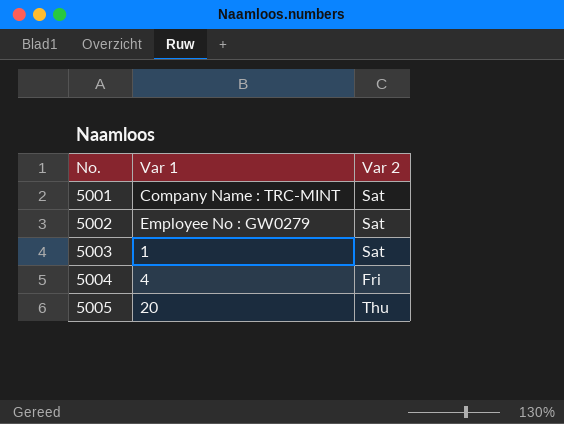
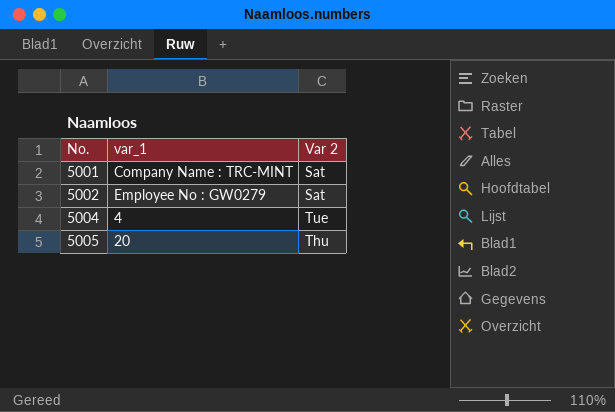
column name: Var 1 -> var_1
row 5003: 1 | Sat -> none
5004 | Var 2: Fri -> Tue

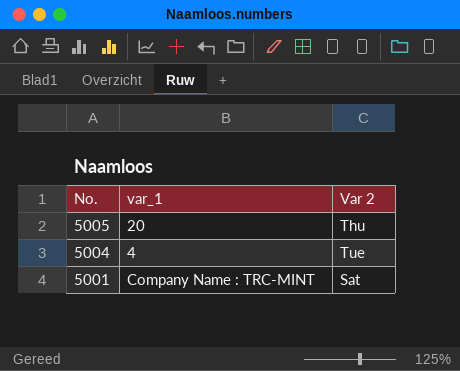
row order: No. ascending -> No. descending
row 5002: Employee No : GW0279 | Sat -> none

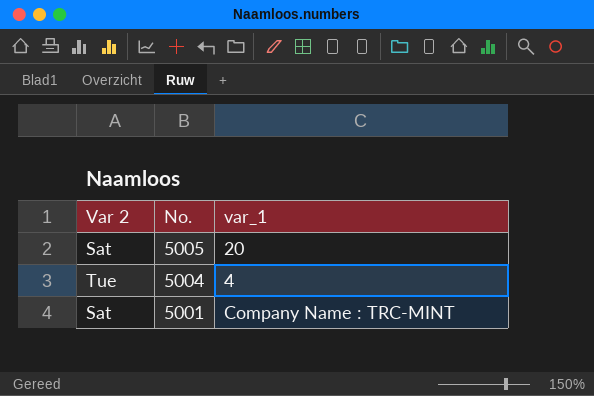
column Var 2 | position: 3 -> 1
5005 | Var 2: Thu -> Sat

